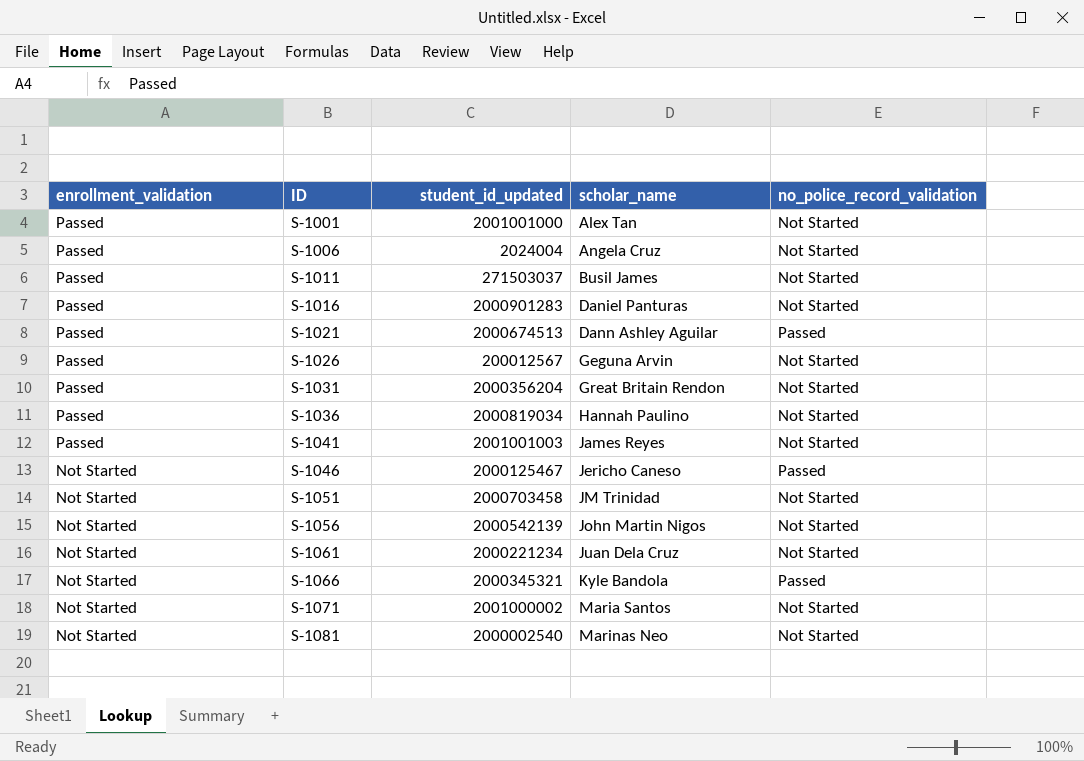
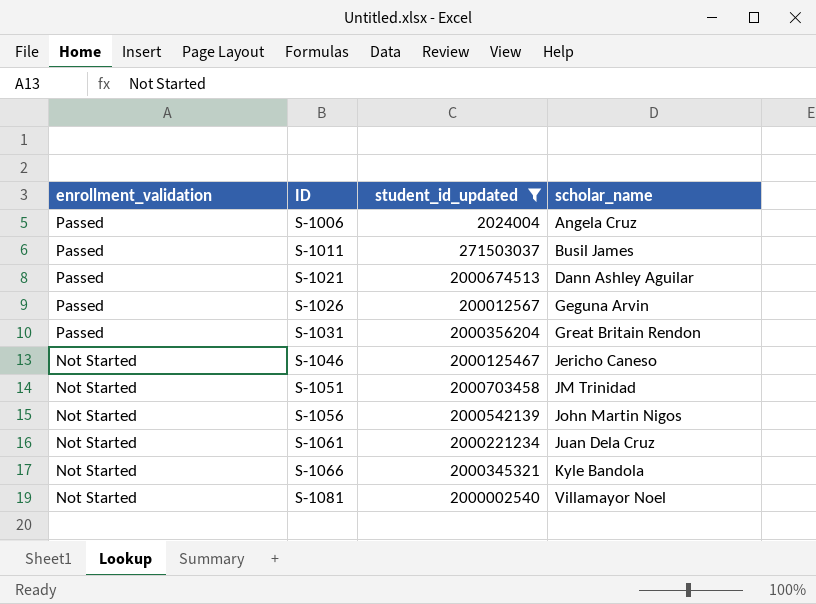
filter: none -> student_id_updated <= 2000703458
column no_police_record_validation | position: 5 -> none
S-1081 | scholar_name: Marinas Neo -> Villamayor Noel

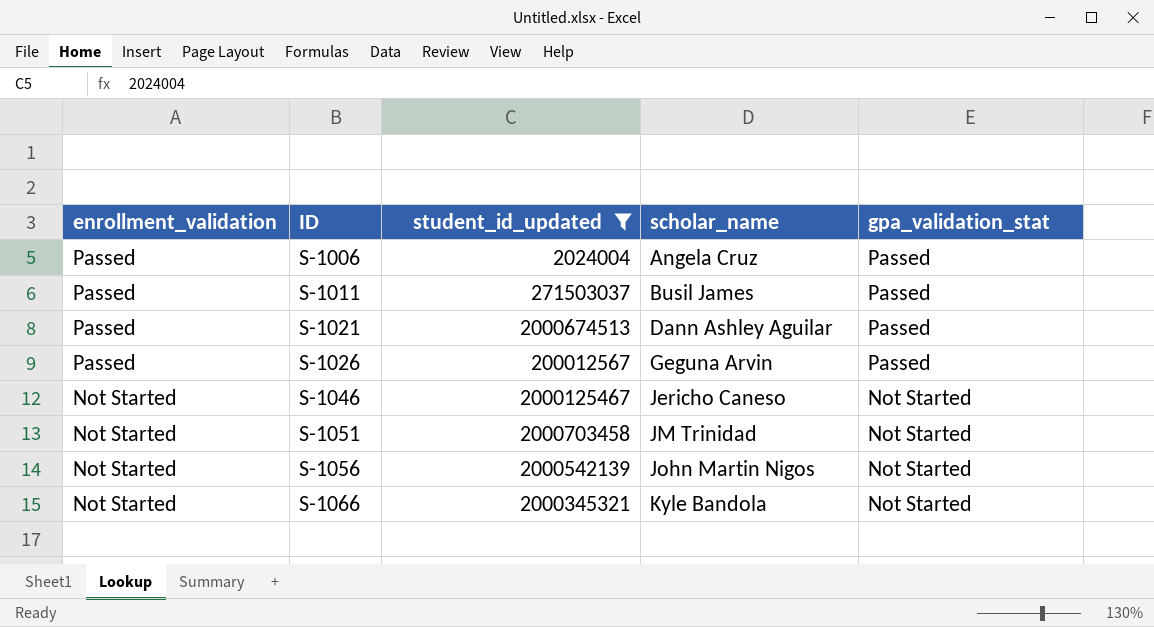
column gpa_validation_stat | position: none -> 5
row S-1031: Passed | 2000356204 | Great Britain Rendon -> none
row S-1061: Not Started | 2000221234 | Juan Dela Cruz -> none
row S-1081: Not Started | 2000002540 | Villamayor Noel -> none

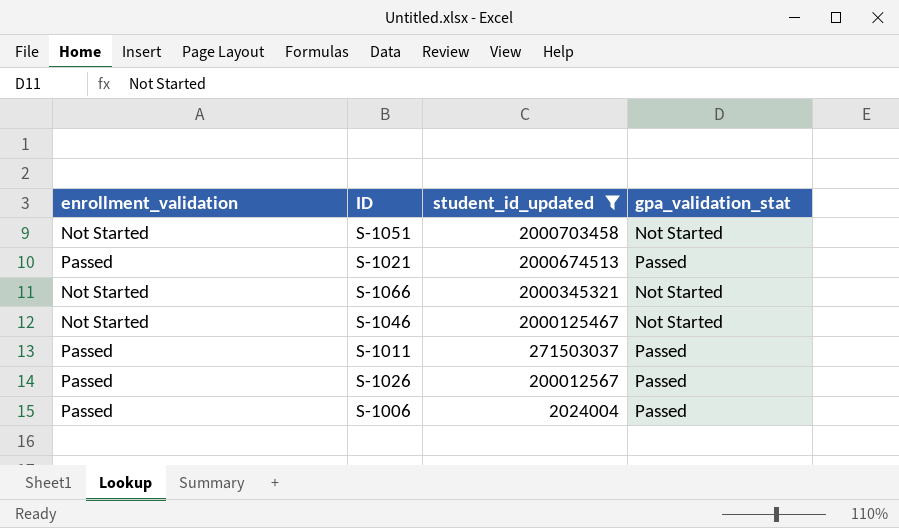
row order: enrollment_validation descending -> student_id_updated descending
column scholar_name | position: 4 -> none
row S-1056: Not Started | 2000542139 | John Martin Nigos | Not Started -> none

